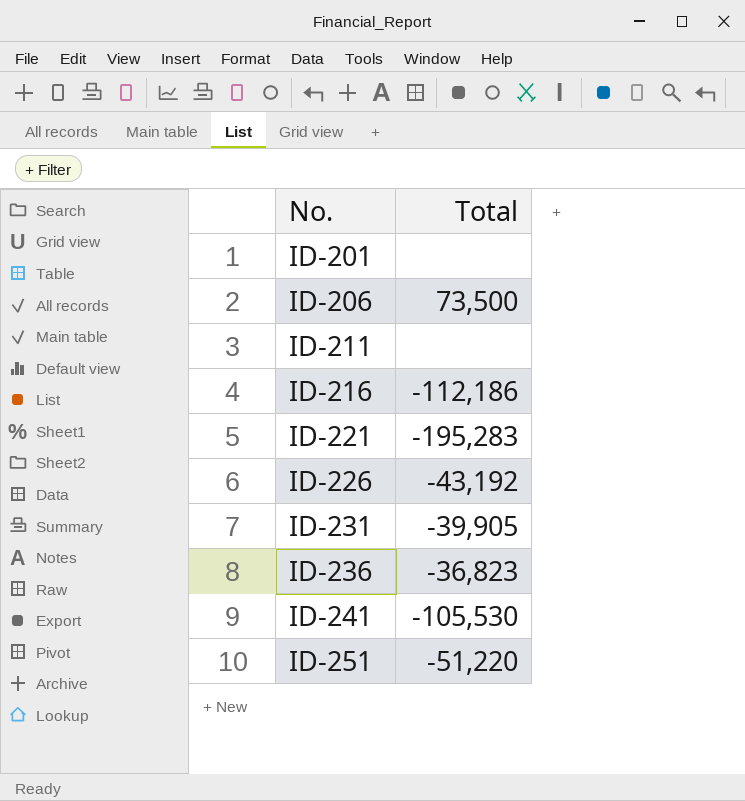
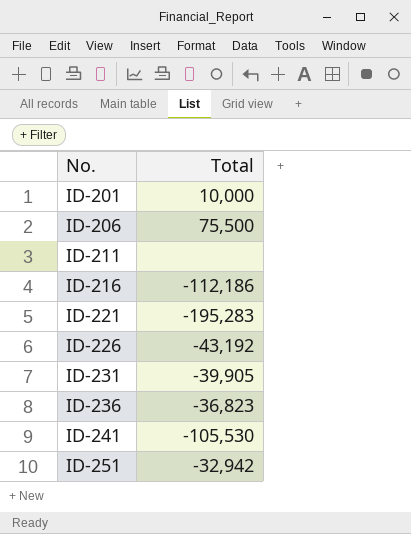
ID-201 | Total: none -> 10,000
ID-206 | Total: 73,500 -> 75,500
ID-251 | Total: -51,220 -> -32,942

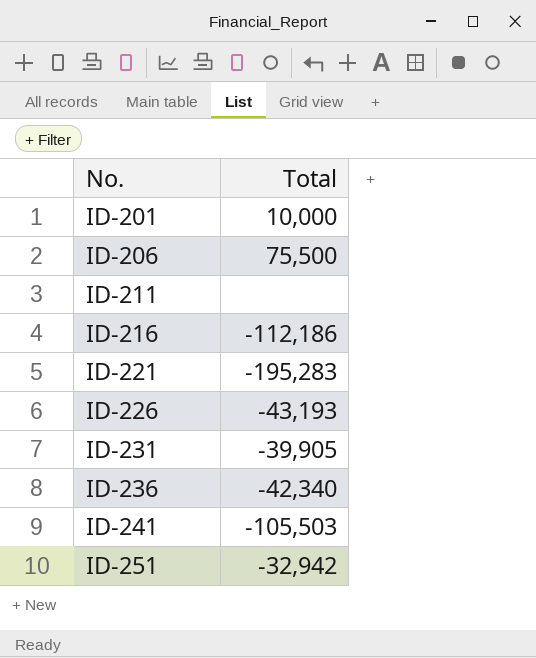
ID-226 | Total: -43,192 -> -43,193
ID-236 | Total: -36,823 -> -42,340
ID-241 | Total: -105,530 -> -105,503

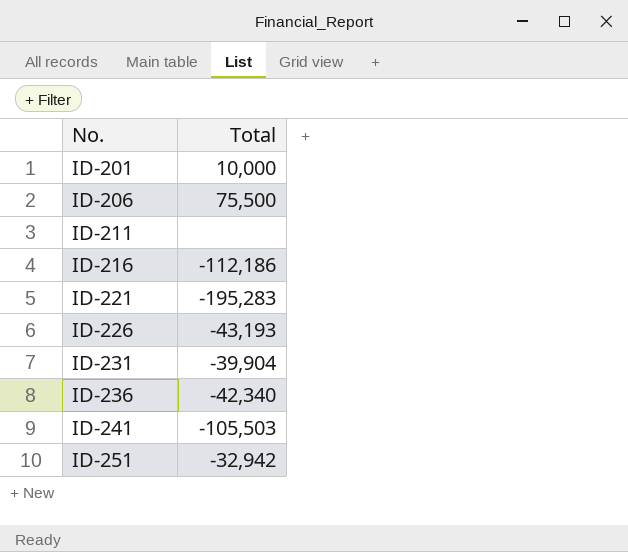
ID-231 | Total: -39,905 -> -39,904

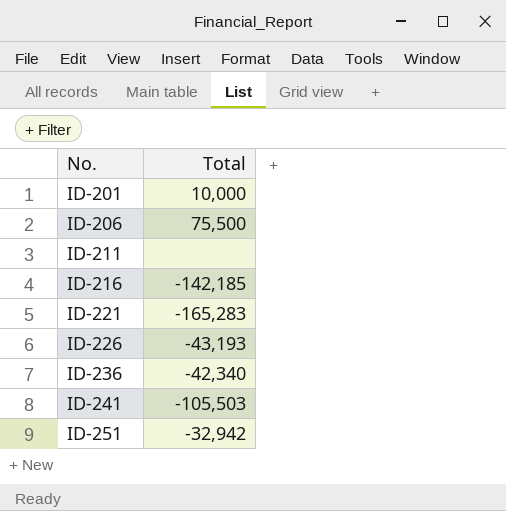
row ID-231: -39,904 -> none
ID-216 | Total: -112,186 -> -142,185
ID-221 | Total: -195,283 -> -165,283

